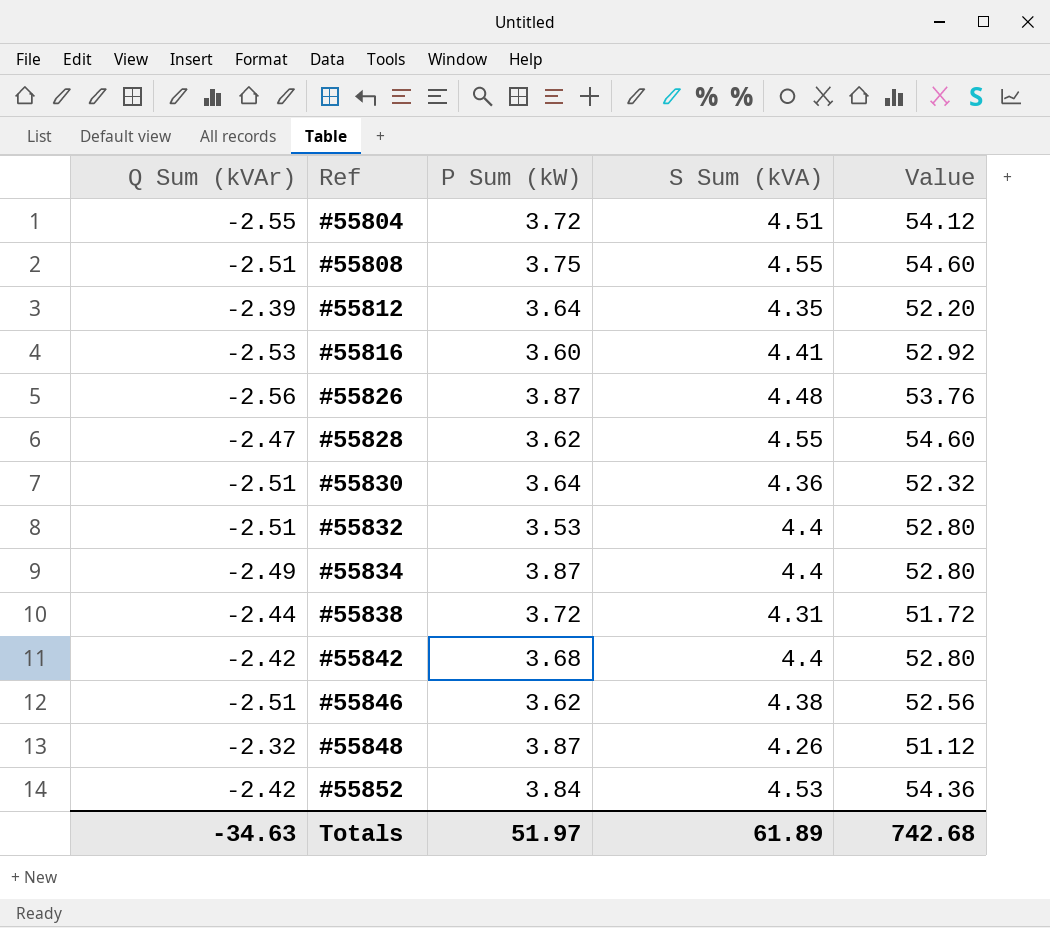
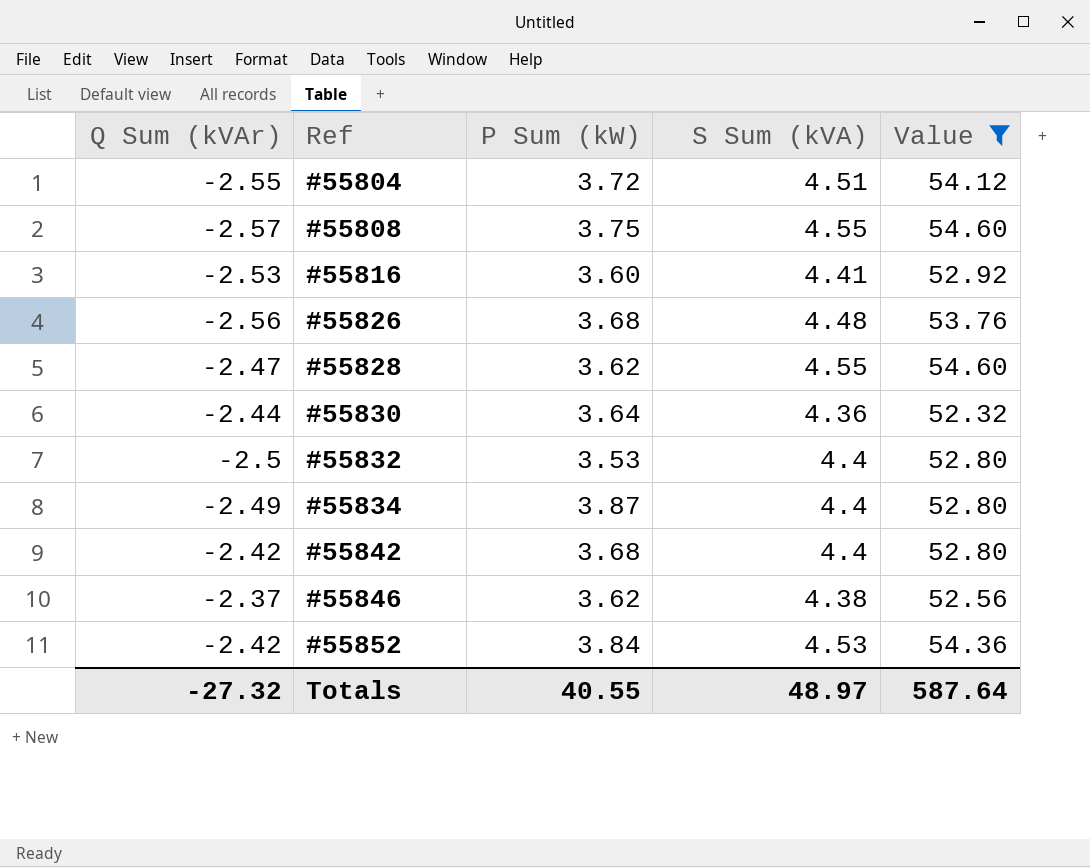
filter: none -> Value >= 52.32
#55808 | Q Sum (kVAr): -2.51 -> -2.57
#55826 | P Sum (kW): 3.87 -> 3.68
#55830 | Q Sum (kVAr): -2.51 -> -2.44
#55832 | Q Sum (kVAr): -2.51 -> -2.5
#55846 | Q Sum (kVAr): -2.51 -> -2.37
Totals | Q Sum (kVAr): -34.63 -> -27.32
Totals | P Sum (kW): 51.97 -> 40.55
Totals | S Sum (kVA): 61.89 -> 48.97
Totals | Value: 742.68 -> 587.64

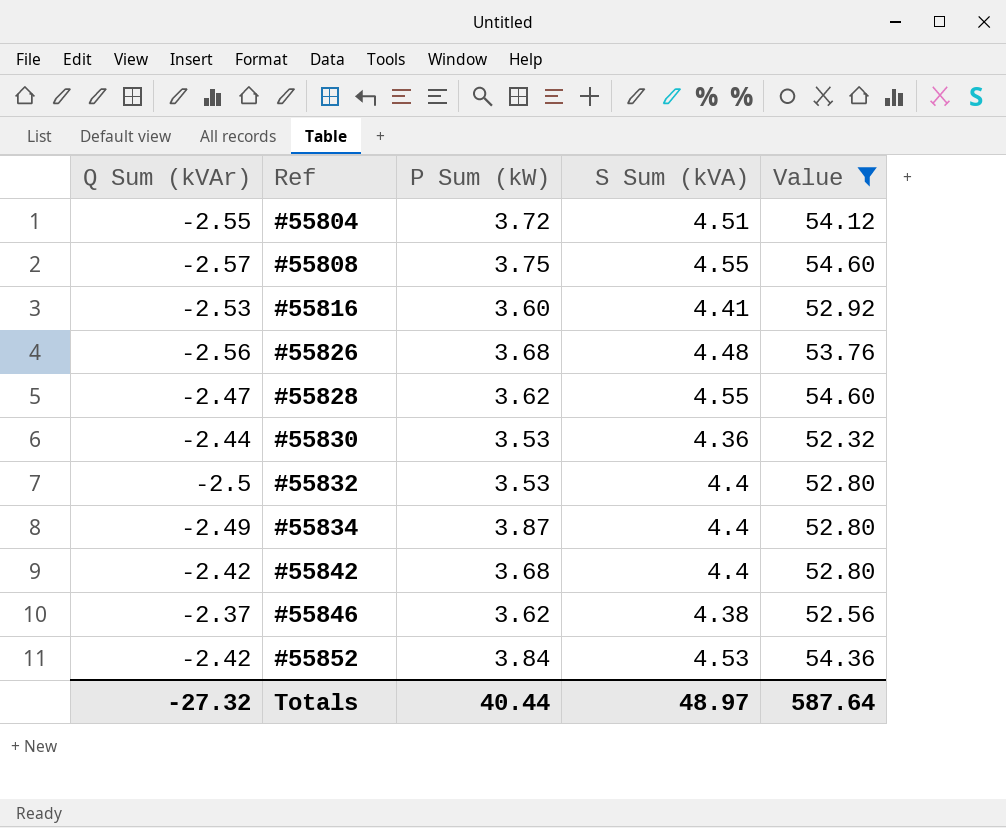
#55830 | P Sum (kW): 3.64 -> 3.53
Totals | P Sum (kW): 40.55 -> 40.44

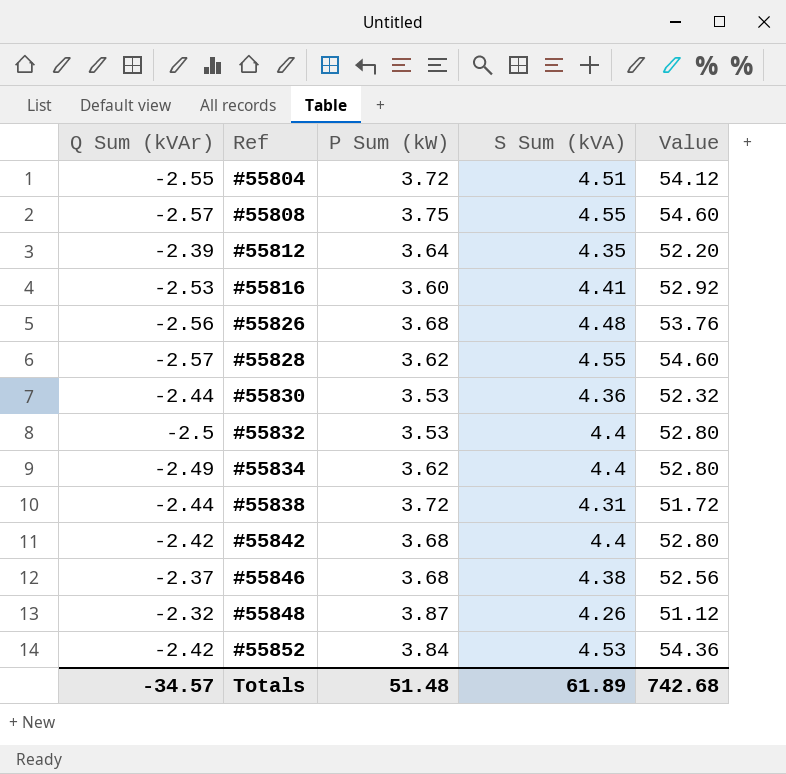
filter: Value >= 52.32 -> none
#55828 | Q Sum (kVAr): -2.47 -> -2.57
#55834 | P Sum (kW): 3.87 -> 3.62
#55846 | P Sum (kW): 3.62 -> 3.68
Totals | Q Sum (kVAr): -27.32 -> -34.57
Totals | P Sum (kW): 40.44 -> 51.48
Totals | S Sum (kVA): 48.97 -> 61.89
Totals | Value: 587.64 -> 742.68

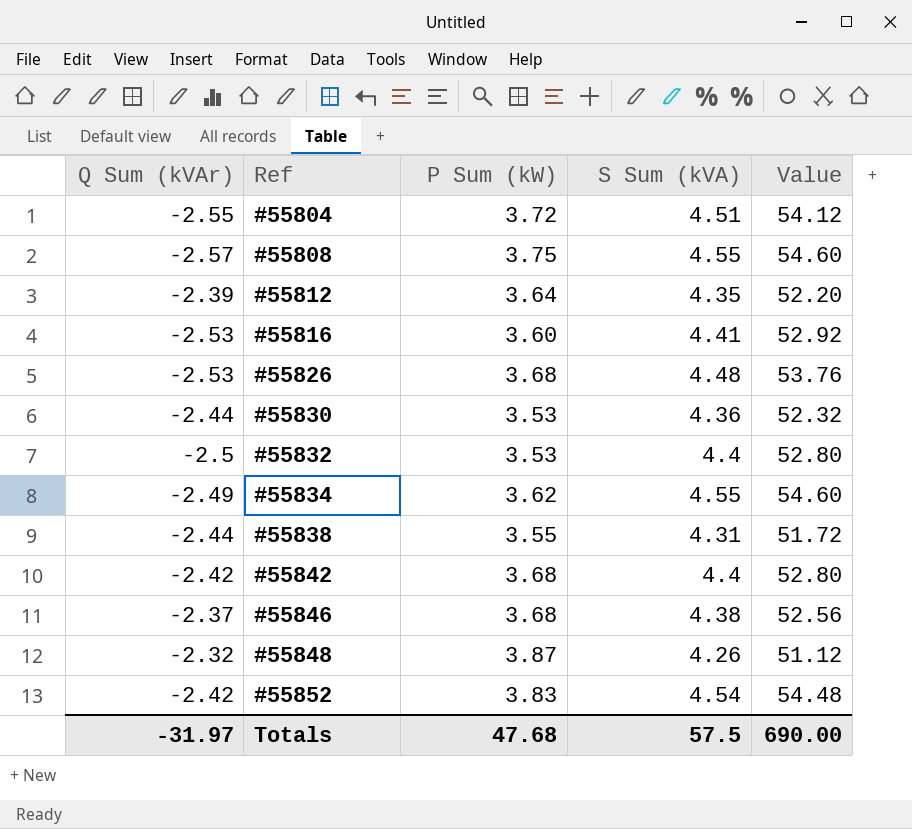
row #55828: -2.57 | 3.62 | 4.55 | 54.60 -> none
#55826 | Q Sum (kVAr): -2.56 -> -2.53
#55834 | S Sum (kVA): 4.4 -> 4.55
#55834 | Value: 52.80 -> 54.60
#55838 | P Sum (kW): 3.72 -> 3.55
#55852 | P Sum (kW): 3.84 -> 3.83
#55852 | S Sum (kVA): 4.53 -> 4.54
#55852 | Value: 54.36 -> 54.48
Totals | Q Sum (kVAr): -34.57 -> -31.97
Totals | P Sum (kW): 51.48 -> 47.68
Totals | S Sum (kVA): 61.89 -> 57.5
Totals | Value: 742.68 -> 690.00

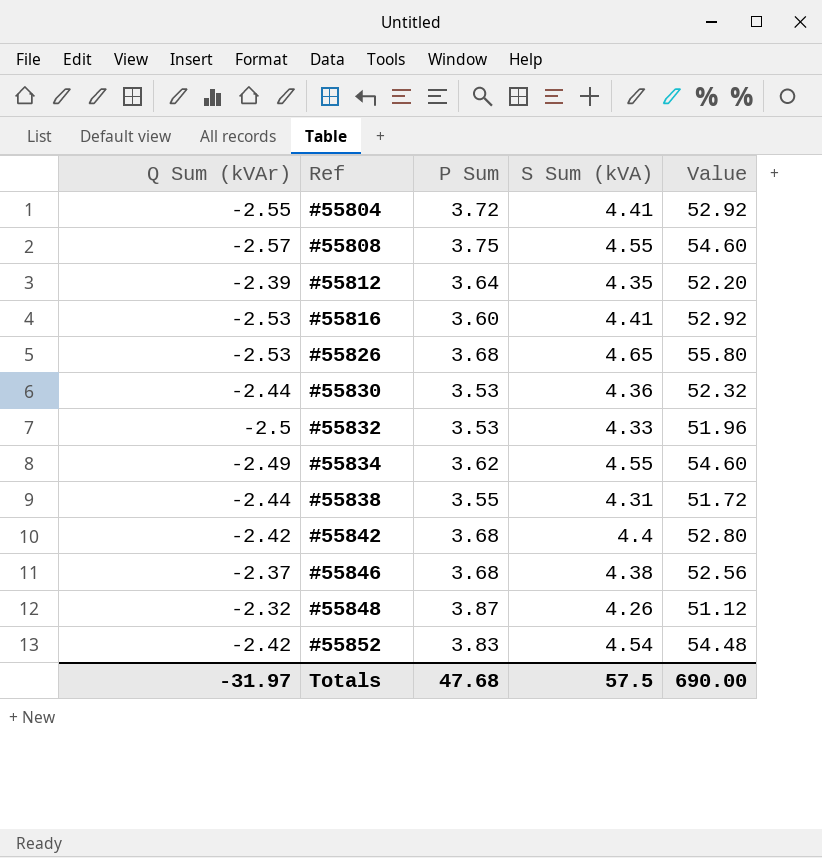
column name: P Sum (kW) -> P Sum
#55804 | S Sum (kVA): 4.51 -> 4.41
#55804 | Value: 54.12 -> 52.92
#55826 | S Sum (kVA): 4.48 -> 4.65
#55826 | Value: 53.76 -> 55.80
#55832 | S Sum (kVA): 4.4 -> 4.33
#55832 | Value: 52.80 -> 51.96

